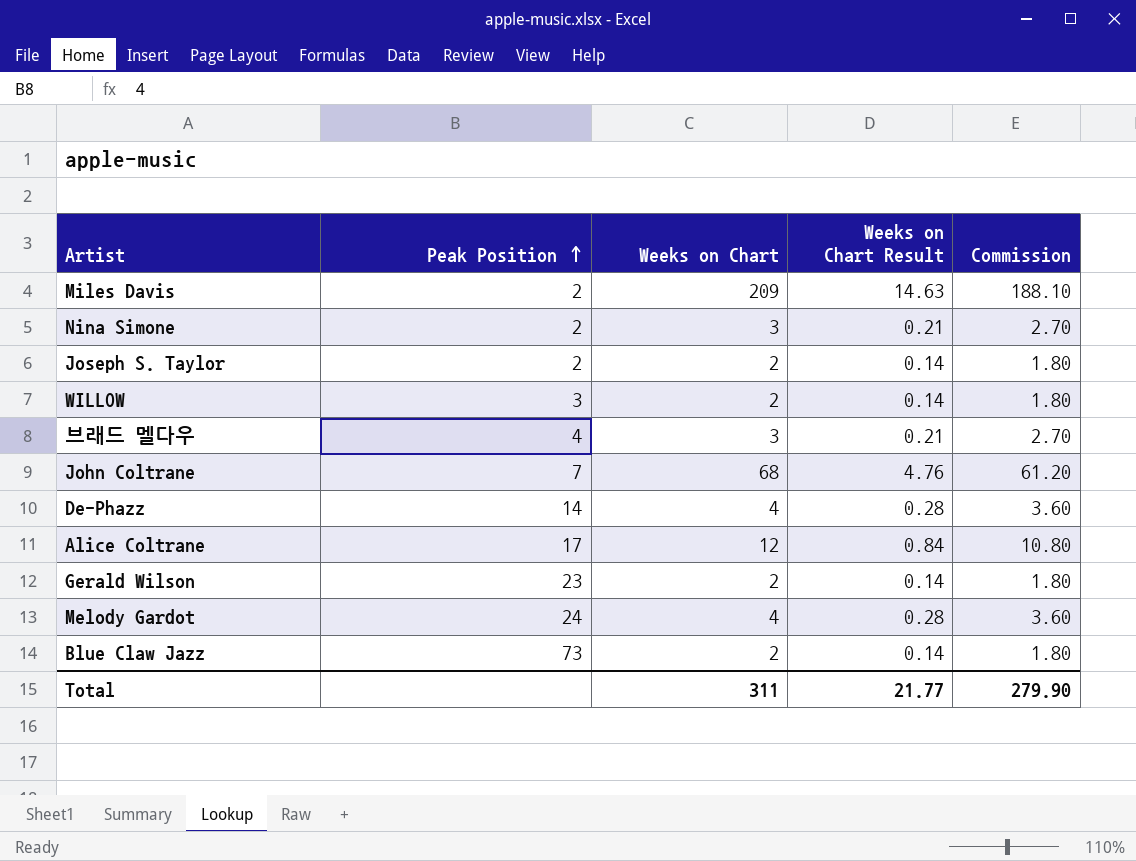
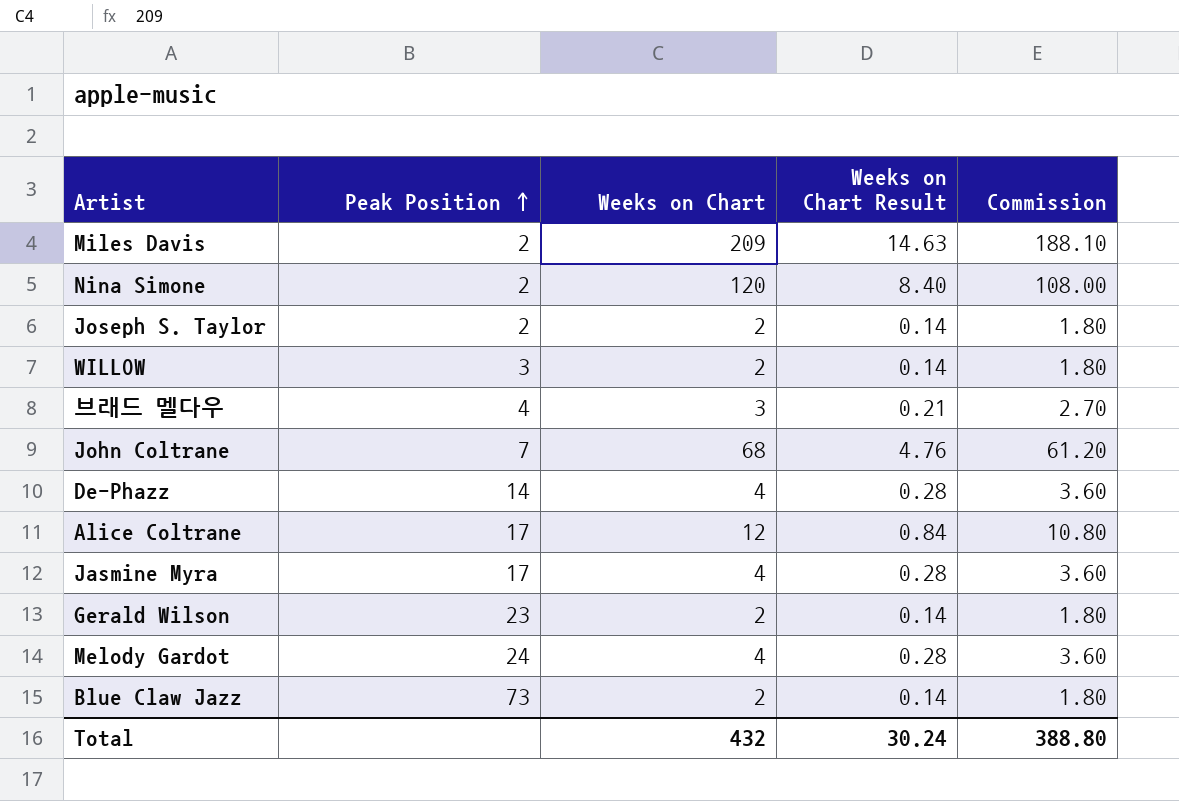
Nina Simone | Weeks on Chart: 3 -> 120
Nina Simone | Weeks on Chart Result: 0.21 -> 8.40
Nina Simone | Commission: 2.70 -> 108.00
row Jasmine Myra: none -> 17 | 4 | 0.28 | 3.60
Total | Weeks on Chart: 311 -> 432
Total | Weeks on Chart Result: 21.77 -> 30.24
Total | Commission: 279.90 -> 388.80

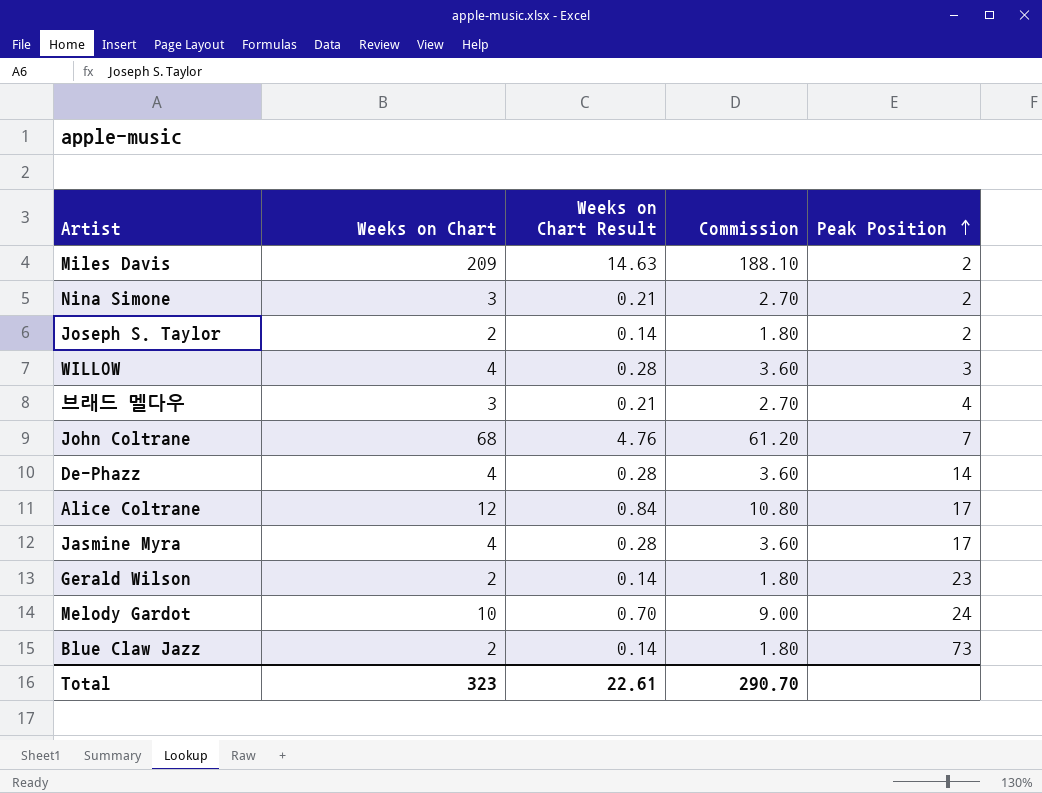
column Peak Position | position: 2 -> 5
Nina Simone | Weeks on Chart: 120 -> 3
Nina Simone | Weeks on Chart Result: 8.40 -> 0.21
Nina Simone | Commission: 108.00 -> 2.70
WILLOW | Weeks on Chart: 2 -> 4
WILLOW | Weeks on Chart Result: 0.14 -> 0.28
WILLOW | Commission: 1.80 -> 3.60
Melody Gardot | Weeks on Chart: 4 -> 10
Melody Gardot | Weeks on Chart Result: 0.28 -> 0.70
Melody Gardot | Commission: 3.60 -> 9.00
Total | Weeks on Chart: 432 -> 323
Total | Weeks on Chart Result: 30.24 -> 22.61
Total | Commission: 388.80 -> 290.70

